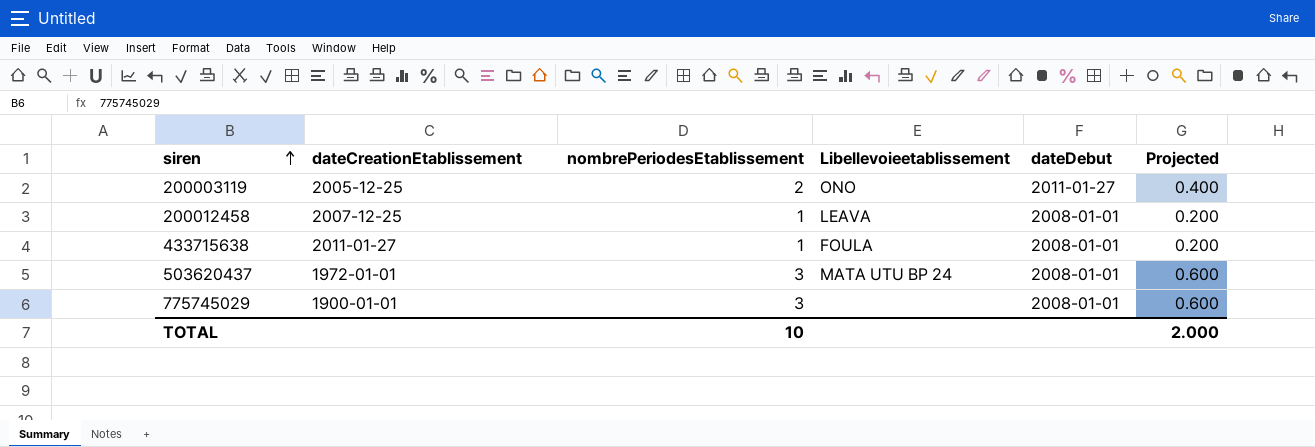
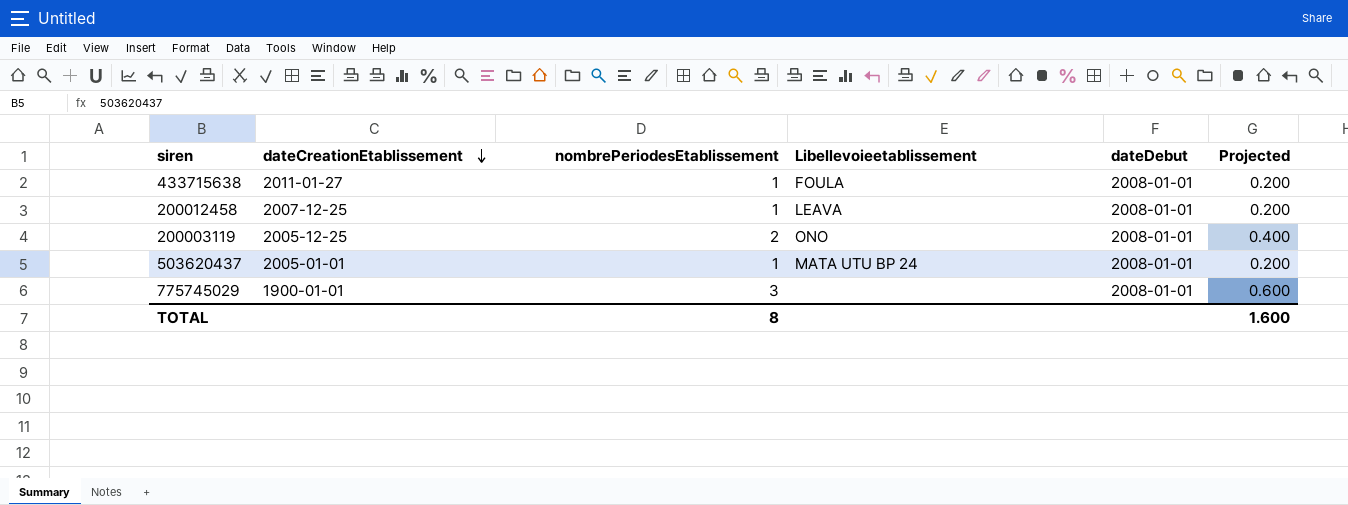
row order: siren ascending -> dateCreationEtablissement descending
200003119 | dateDebut: 2011-01-27 -> 2008-01-01
503620437 | dateCreationEtablissement: 1972-01-01 -> 2005-01-01
503620437 | nombrePeriodesEtablissement: 3 -> 1
503620437 | Projected: 0.600 -> 0.200
TOTAL | nombrePeriodesEtablissement: 10 -> 8
TOTAL | Projected: 2.000 -> 1.600

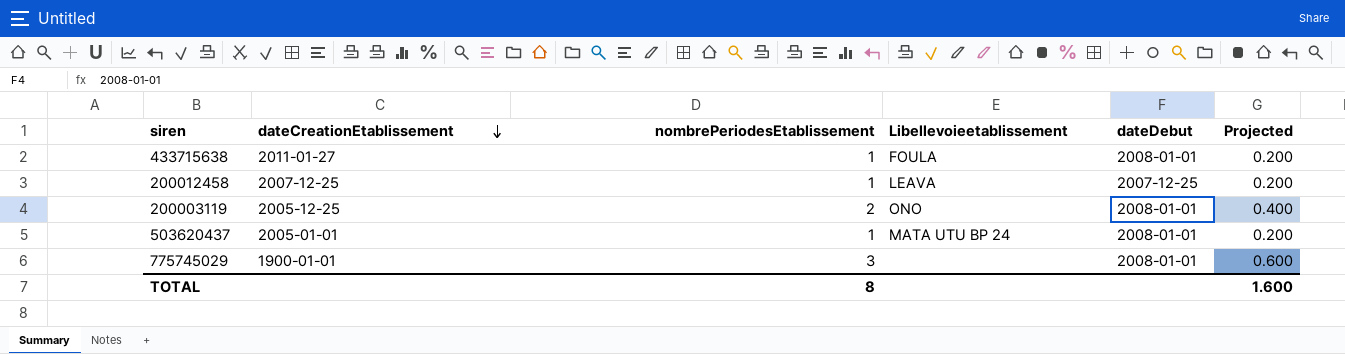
200012458 | dateDebut: 2008-01-01 -> 2007-12-25

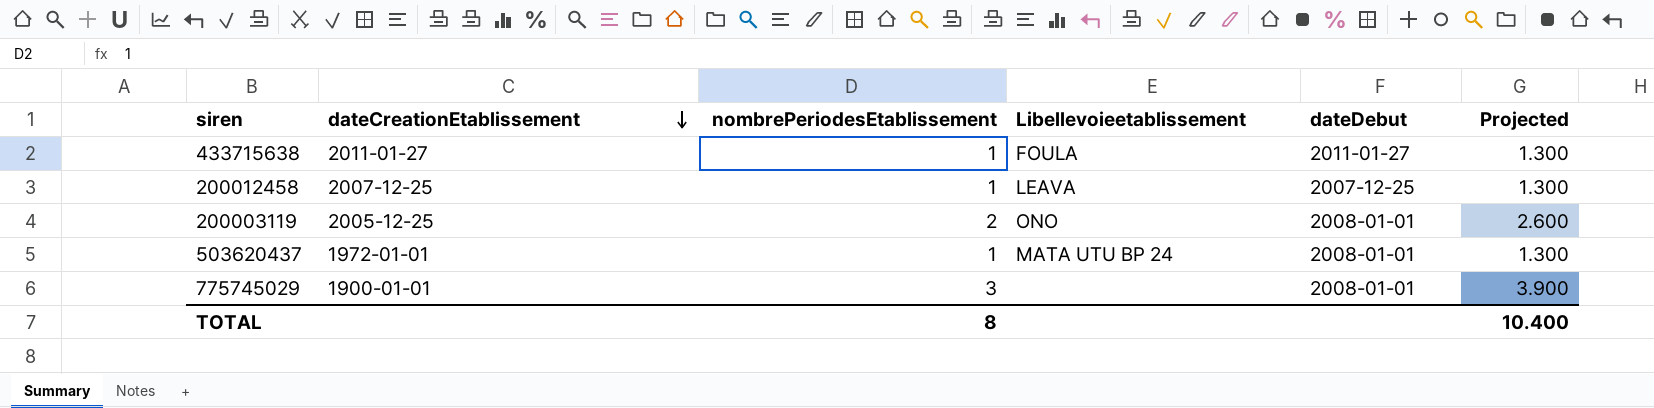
column Projected | formula: [nombrePeriodesEtablissement] * 0.2 -> [nombrePeriodesEtablissement] * 1.3
433715638 | dateDebut: 2008-01-01 -> 2011-01-27
503620437 | dateCreationEtablissement: 2005-01-01 -> 1972-01-01
TOTAL | Projected: 1.600 -> 10.400

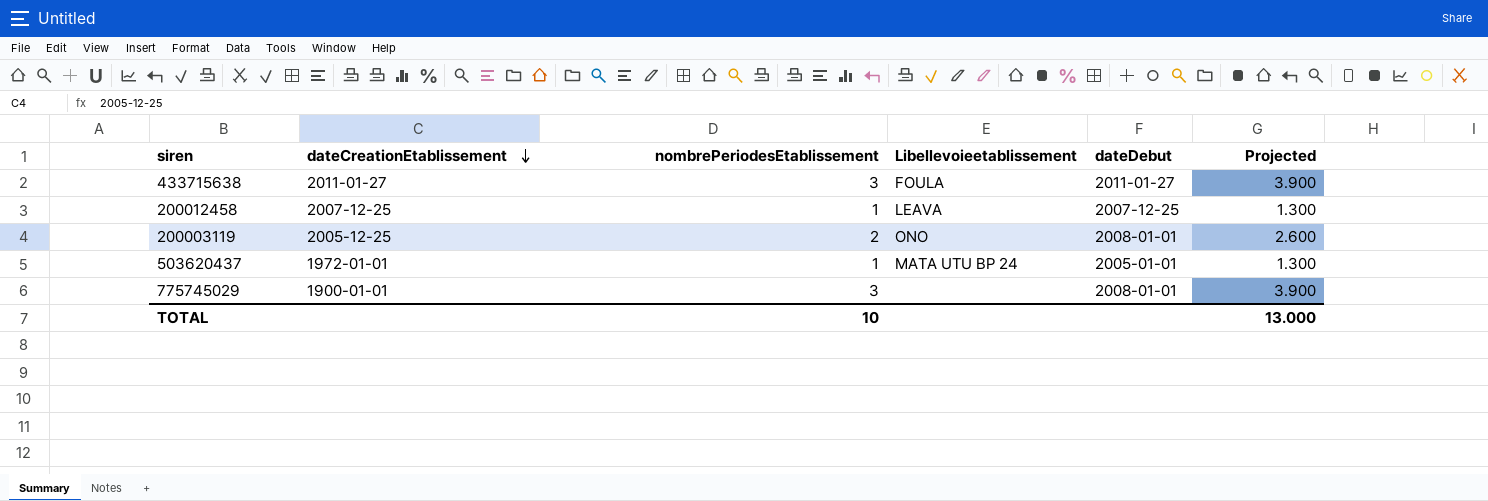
433715638 | nombrePeriodesEtablissement: 1 -> 3
433715638 | Projected: 1.300 -> 3.900
503620437 | dateDebut: 2008-01-01 -> 2005-01-01
TOTAL | nombrePeriodesEtablissement: 8 -> 10
TOTAL | Projected: 10.400 -> 13.000

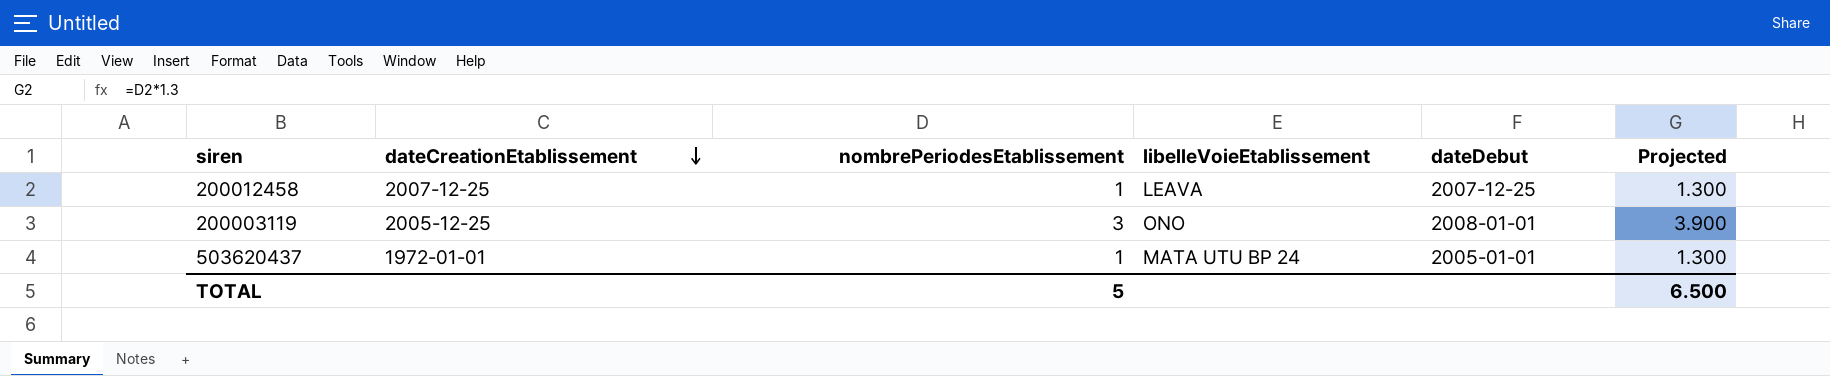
column name: Libellevoieetablissement -> libelleVoieEtablissement
row 433715638: 2011-01-27 | 3 | FOULA | 2011-01-27 | 3.900 -> none
row 775745029: 1900-01-01 | 3 | none | 2008-01-01 | 3.900 -> none
200003119 | nombrePeriodesEtablissement: 2 -> 3
200003119 | Projected: 2.600 -> 3.900
TOTAL | nombrePeriodesEtablissement: 10 -> 5
TOTAL | Projected: 13.000 -> 6.500

